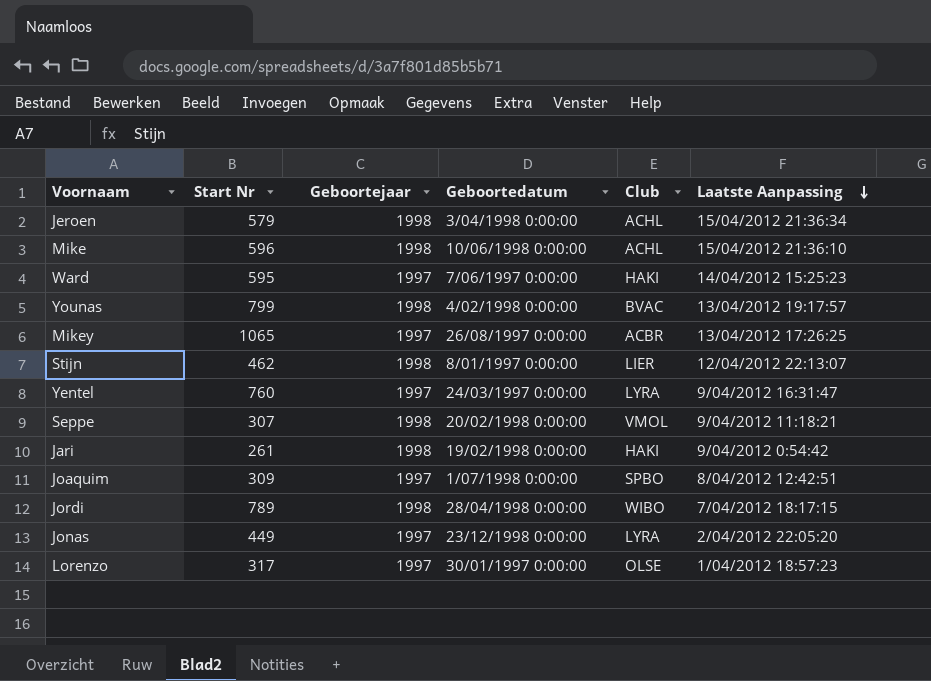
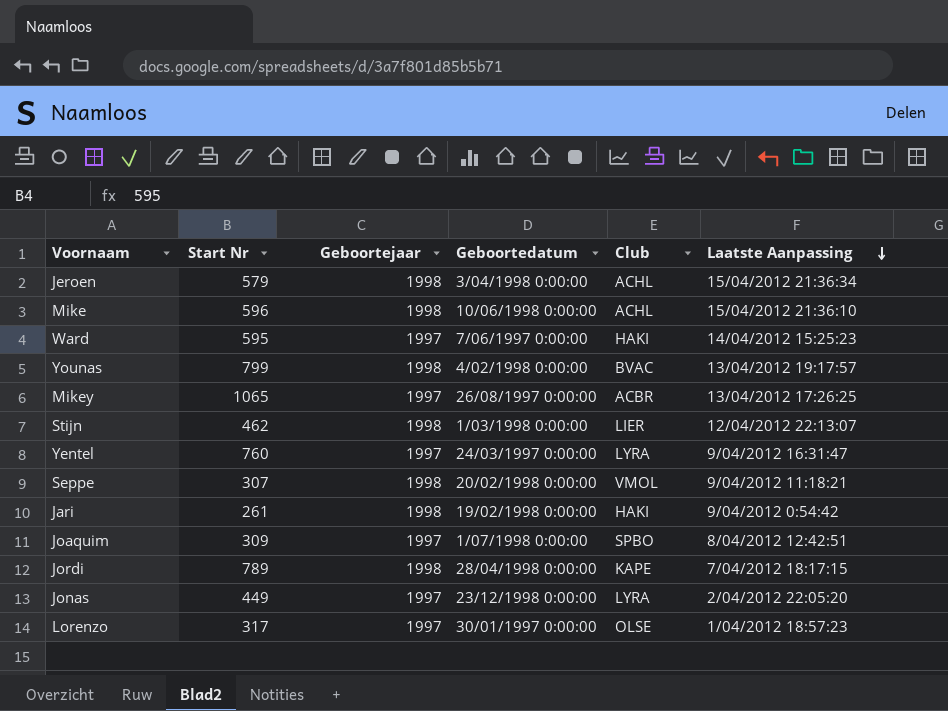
Stijn | Geboortedatum: 8/01/1997 0:00:00 -> 1/03/1998 0:00:00
Jordi | Club: WIBO -> KAPE

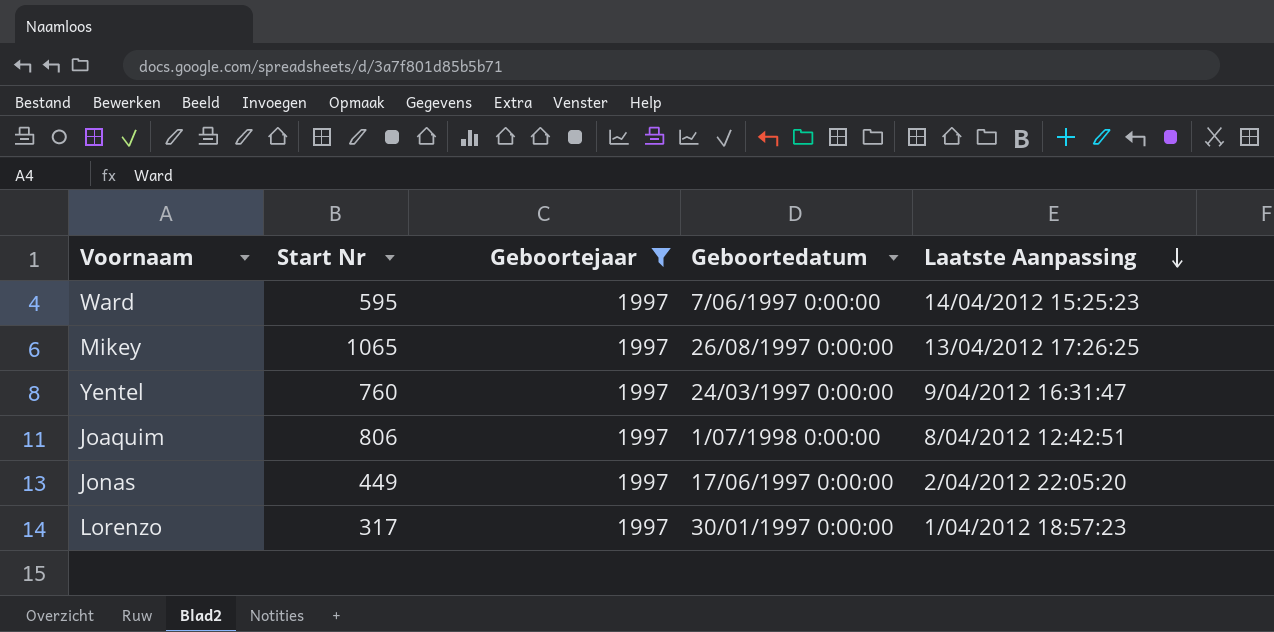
filter: none -> Geboortejaar = 1997
column Club | position: 5 -> none
Joaquim | Start Nr: 309 -> 806
Jonas | Geboortedatum: 23/12/1998 0:00:00 -> 17/06/1997 0:00:00

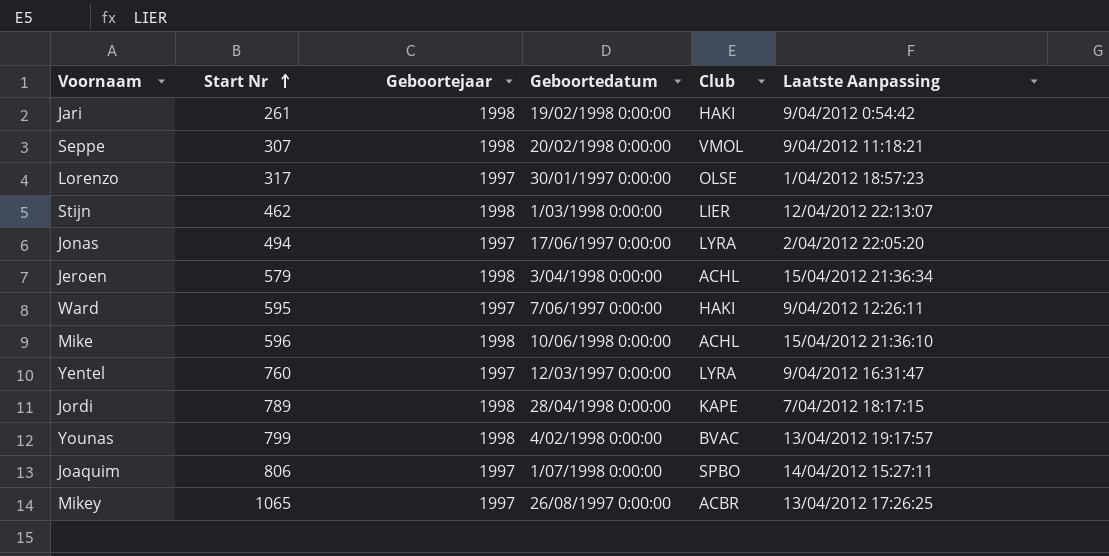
filter: Geboortejaar = 1997 -> none
row order: Laatste Aanpassing descending -> Start Nr ascending
column Club | position: none -> 5
Jonas | Start Nr: 449 -> 494
Ward | Laatste Aanpassing: 14/04/2012 15:25:23 -> 9/04/2012 12:26:11
Yentel | Geboortedatum: 24/03/1997 0:00:00 -> 12/03/1997 0:00:00
Joaquim | Laatste Aanpassing: 8/04/2012 12:42:51 -> 14/04/2012 15:27:11

